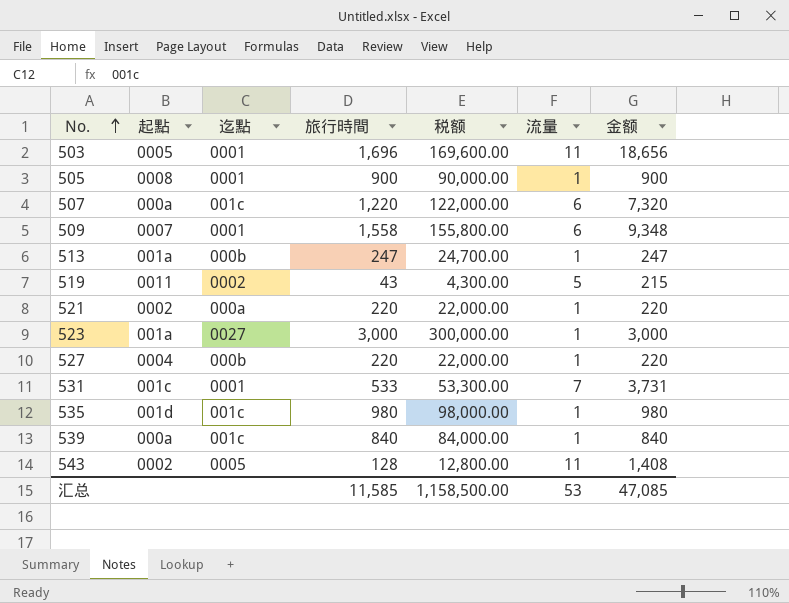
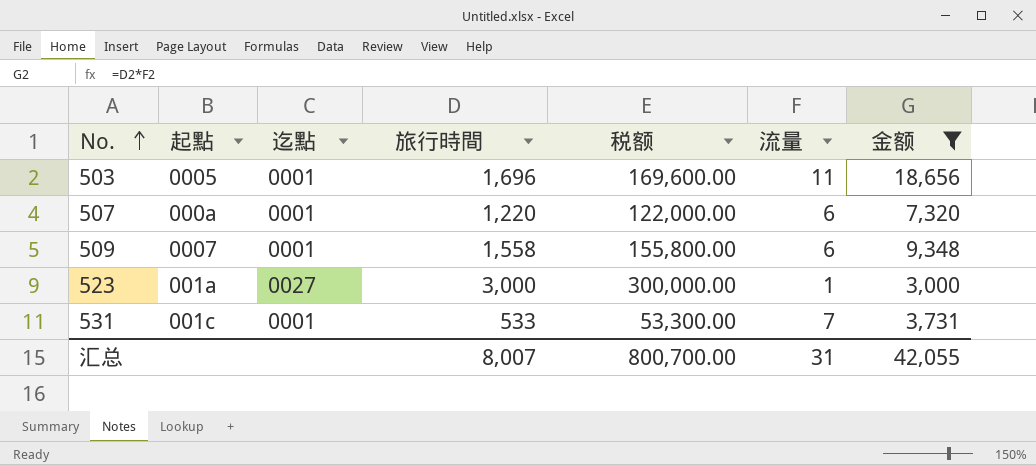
filter: none -> 金额 >= 3,000
507 | 迄點: 001c -> 0001
汇总 | 旅行時間: 11,585 -> 8,007
汇总 | 税额: 1,158,500.00 -> 800,700.00
汇总 | 流量: 53 -> 31
汇总 | 金额: 47,085 -> 42,055

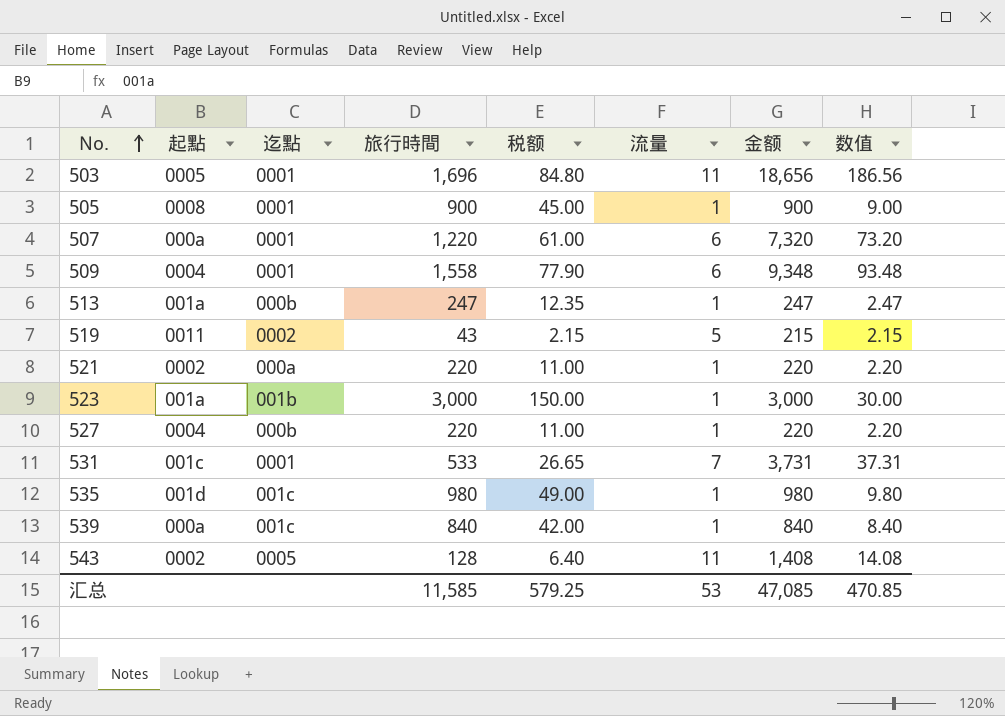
filter: 金额 >= 3,000 -> none
column 税额 | formula: [旅行時間] * 100 -> [旅行時間] * 0.05
column 数值 | formula: none -> [金额] * 0.01
509 | 起點: 0007 -> 0004
523 | 迄點: 0027 -> 001b
汇总 | 旅行時間: 8,007 -> 11,585
汇总 | 税额: 800,700.00 -> 579.25
汇总 | 流量: 31 -> 53
汇总 | 金额: 42,055 -> 47,085

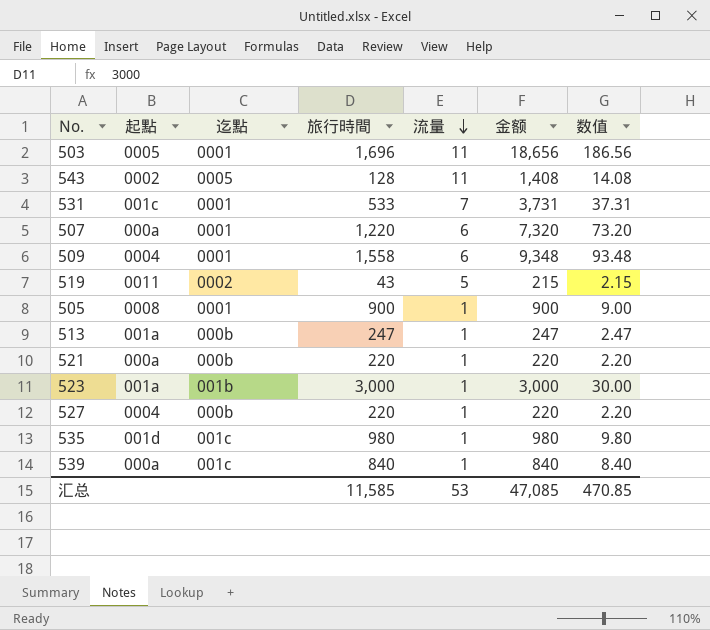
row order: No. ascending -> 流量 descending
column 税额 | formula: [旅行時間] * 0.05 -> none
521 | 起點: 0002 -> 000a
521 | 迄點: 000a -> 000b

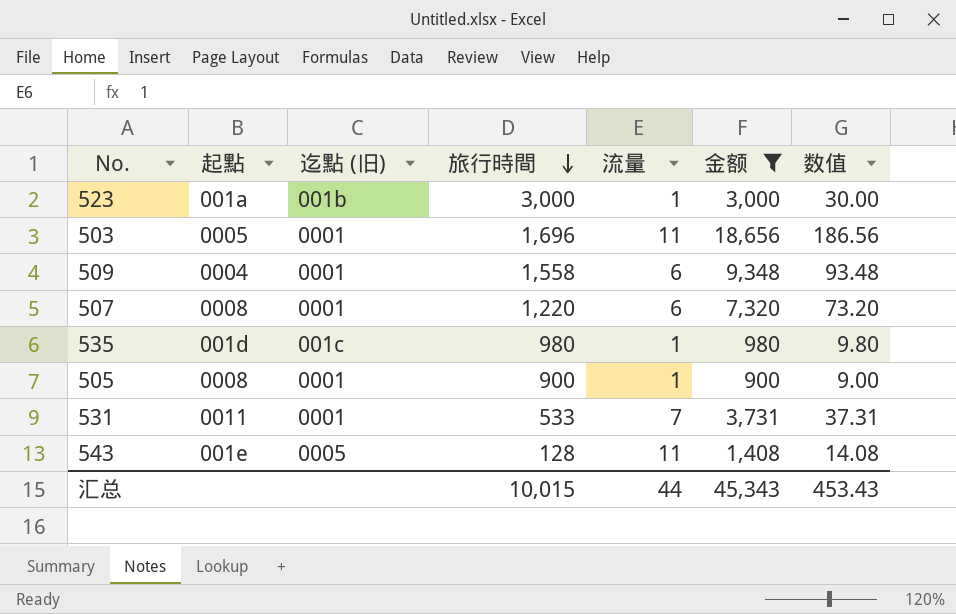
filter: none -> 金额 >= 900
row order: 流量 descending -> 旅行時間 descending
column name: 迄點 -> 迄點 (旧)
507 | 起點: 000a -> 0008
531 | 起點: 001c -> 0011
543 | 起點: 0002 -> 001e
汇总 | 旅行時間: 11,585 -> 10,015
汇总 | 流量: 53 -> 44
汇总 | 金额: 47,085 -> 45,343
汇总 | 数值: 470.85 -> 453.43

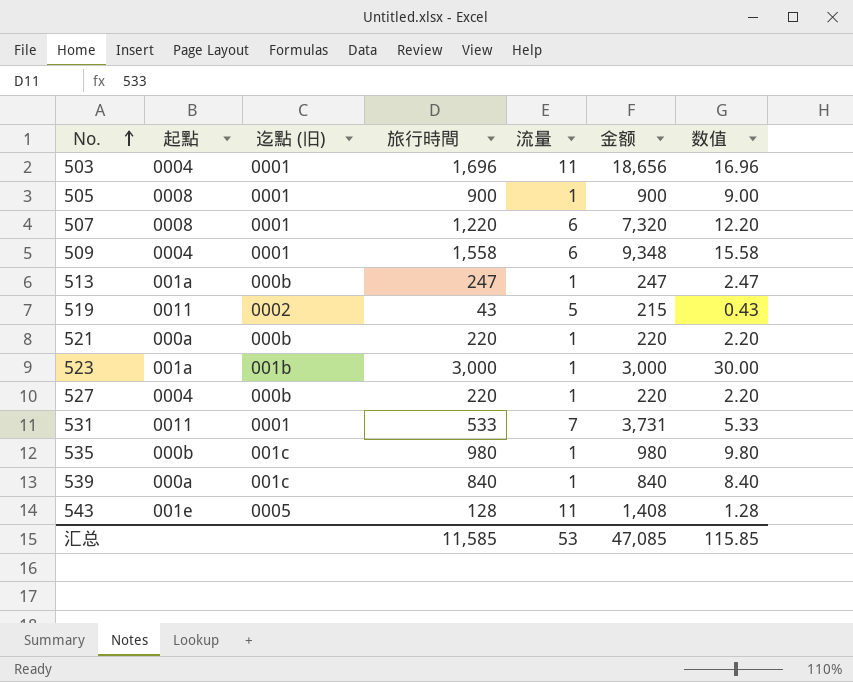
filter: 金额 >= 900 -> none
row order: 旅行時間 descending -> No. ascending
column 数值 | formula: [金额] * 0.01 -> [旅行時間] * 0.01
503 | 起點: 0005 -> 0004
535 | 起點: 001d -> 000b
汇总 | 旅行時間: 10,015 -> 11,585
汇总 | 流量: 44 -> 53
汇总 | 金额: 45,343 -> 47,085
汇总 | 数值: 453.43 -> 115.85

